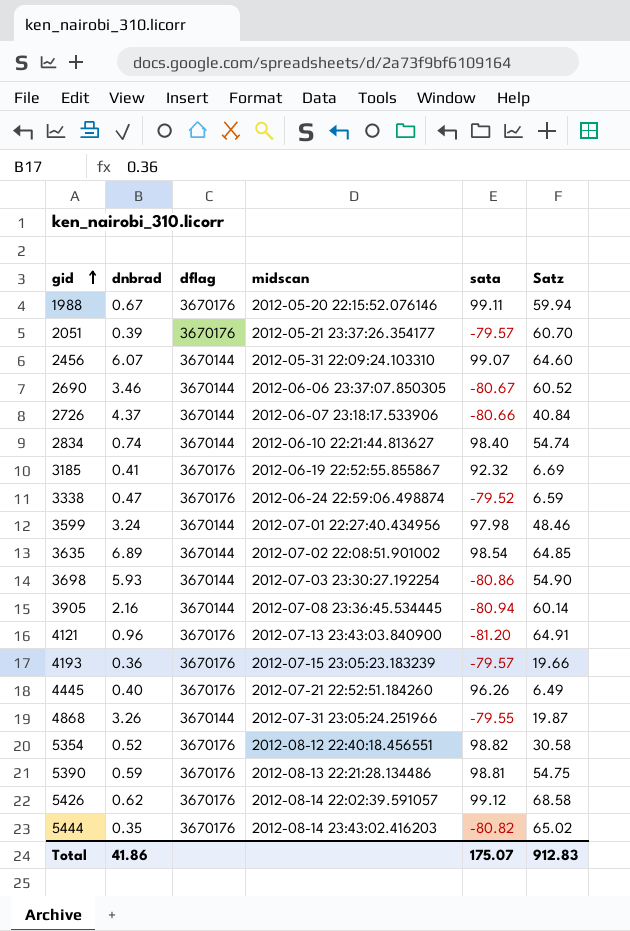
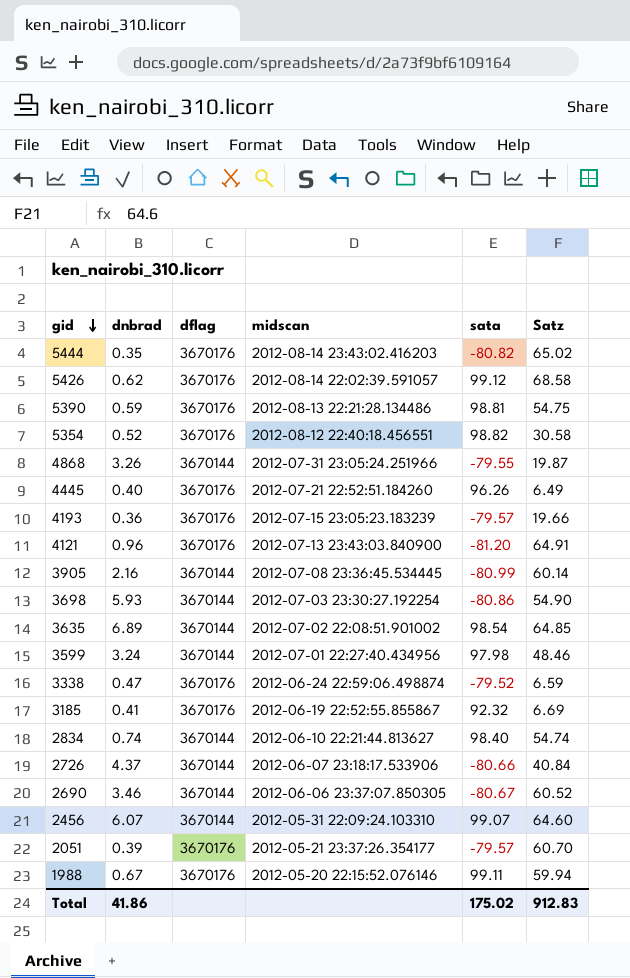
row order: gid ascending -> gid descending
3905 | sata: -80.94 -> -80.99
Total | sata: 175.07 -> 175.02

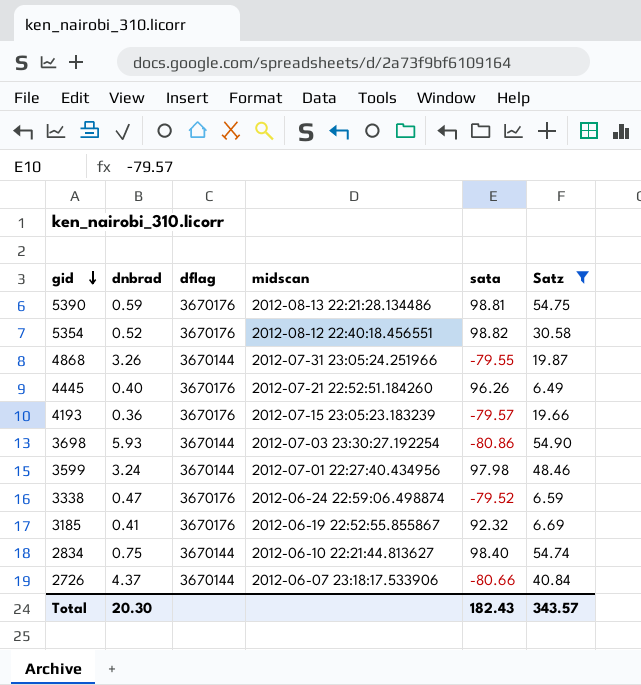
filter: none -> Satz <= 54.90
2834 | dnbrad: 0.74 -> 0.75
Total | dnbrad: 41.86 -> 20.30
Total | sata: 175.02 -> 182.43
Total | Satz: 912.83 -> 343.57

